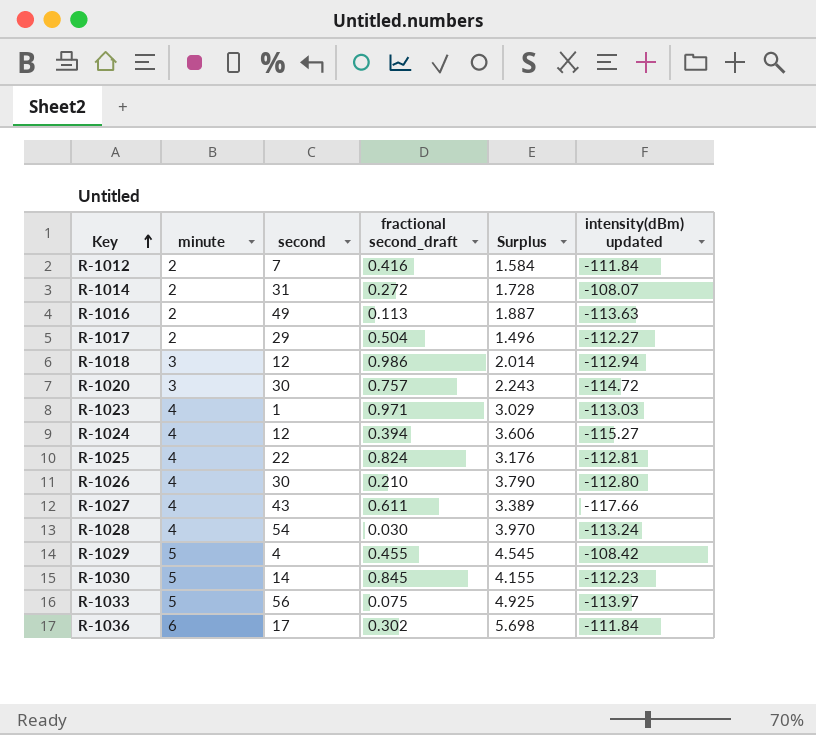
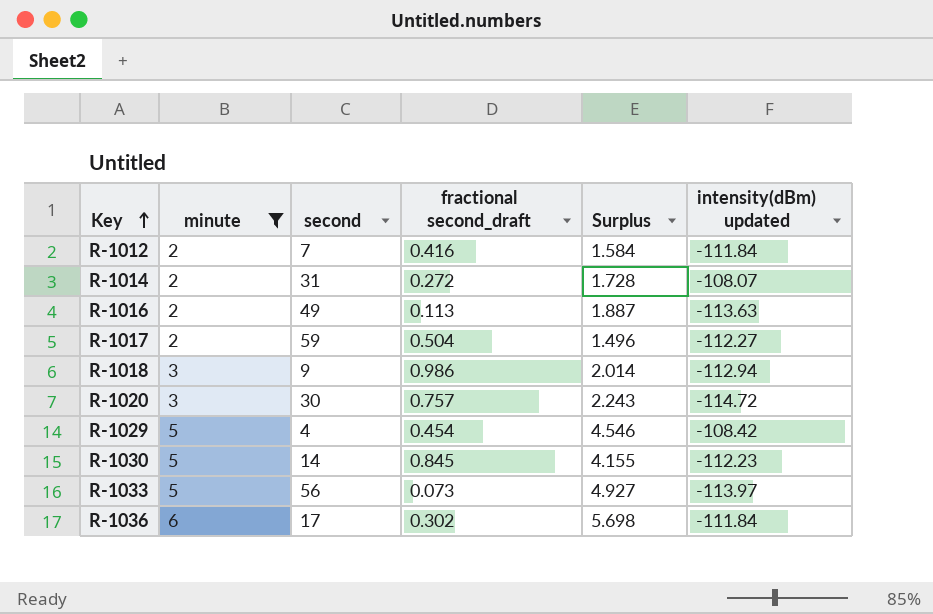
filter: none -> minute != 4
R-1017 | second: 29 -> 59
R-1018 | second: 12 -> 9
R-1029 | fractional second_draft: 0.455 -> 0.454
R-1029 | Surplus: 4.545 -> 4.546
R-1033 | fractional second_draft: 0.075 -> 0.073
R-1033 | Surplus: 4.925 -> 4.927

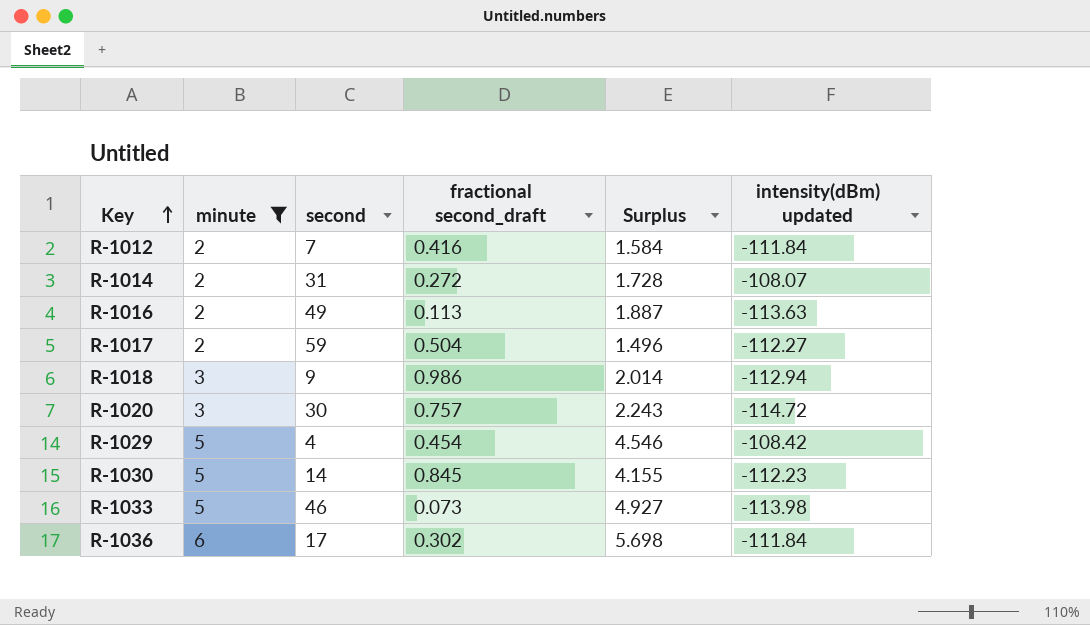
R-1033 | second: 56 -> 46
R-1033 | intensity(dBm) updated: -113.97 -> -113.98

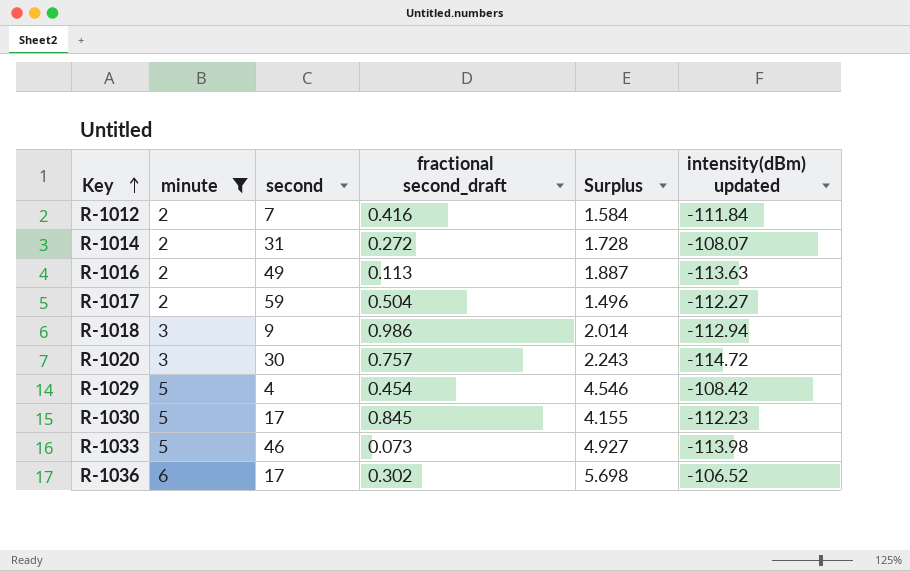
R-1030 | second: 14 -> 17
R-1036 | intensity(dBm) updated: -111.84 -> -106.52

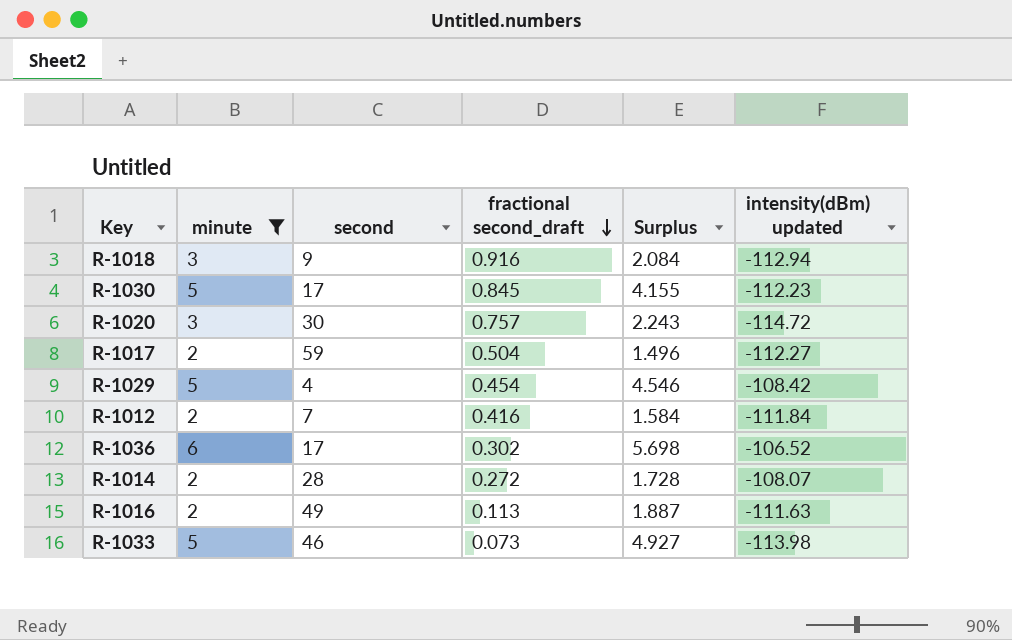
row order: Key ascending -> fractional second_draft descending
R-1018 | fractional second_draft: 0.986 -> 0.916
R-1018 | Surplus: 2.014 -> 2.084
R-1014 | second: 31 -> 28
R-1016 | intensity(dBm) updated: -113.63 -> -111.63

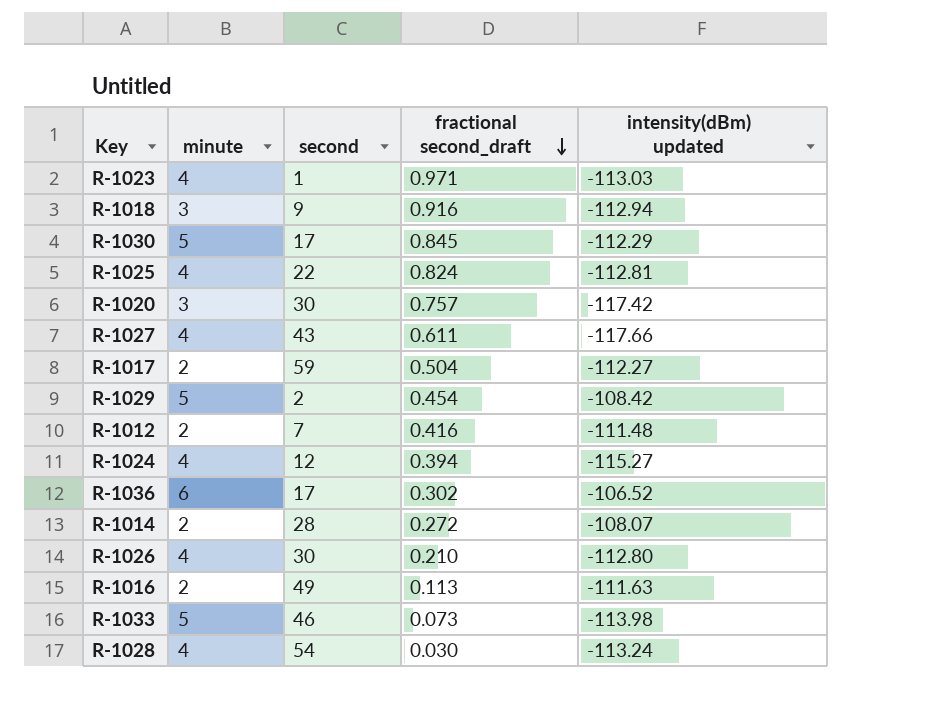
filter: minute != 4 -> none
column Surplus | formula: [minute] - [fractional second_draft] -> none
R-1030 | intensity(dBm) updated: -112.23 -> -112.29
R-1020 | intensity(dBm) updated: -114.72 -> -117.42
R-1029 | second: 4 -> 2
R-1012 | intensity(dBm) updated: -111.84 -> -111.48

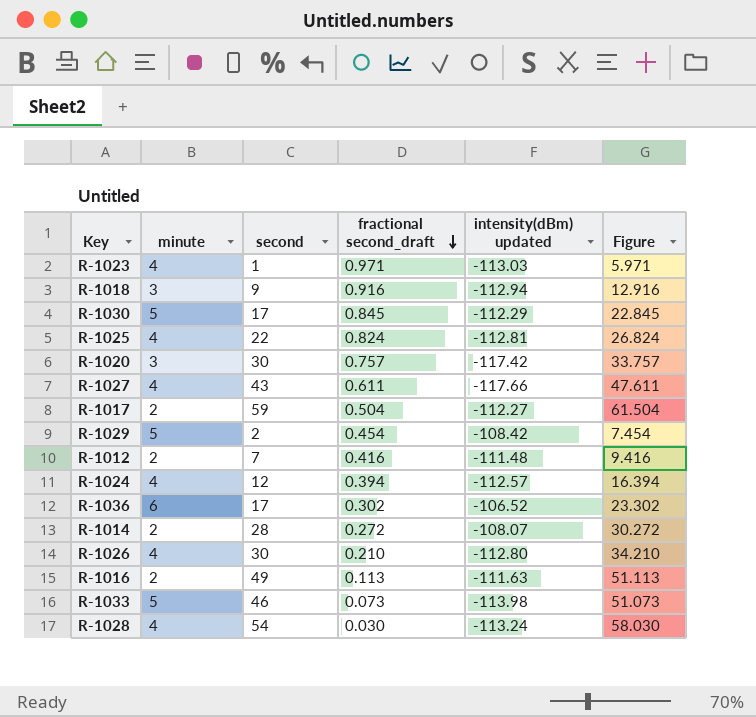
column Figure | formula: none -> [minute] + [second] + [fractional second_draft]
R-1024 | intensity(dBm) updated: -115.27 -> -112.57

